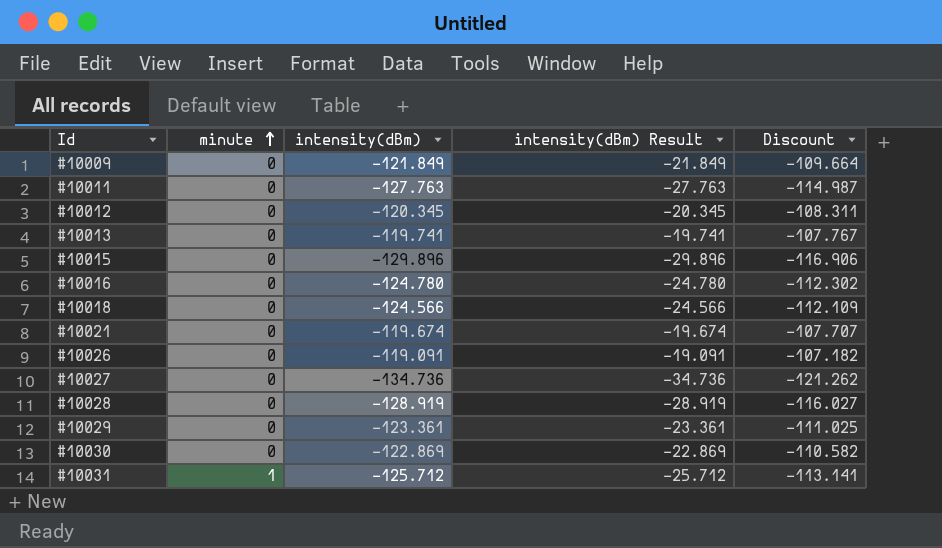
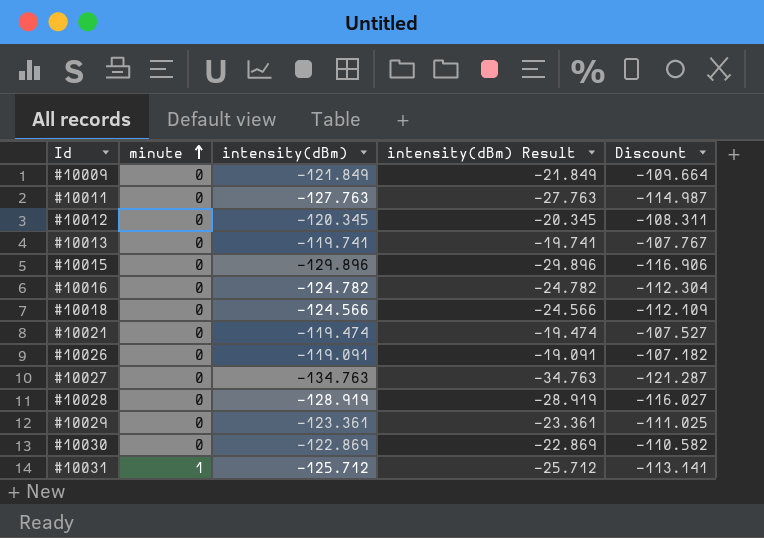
#10016 | intensity(dBm): -124.780 -> -124.782
#10016 | intensity(dBm) Result: -24.780 -> -24.782
#10016 | Discount: -112.302 -> -112.304
#10021 | intensity(dBm): -119.674 -> -119.474
#10021 | intensity(dBm) Result: -19.674 -> -19.474
#10021 | Discount: -107.707 -> -107.527
#10027 | intensity(dBm): -134.736 -> -134.763
#10027 | intensity(dBm) Result: -34.736 -> -34.763
#10027 | Discount: -121.262 -> -121.287

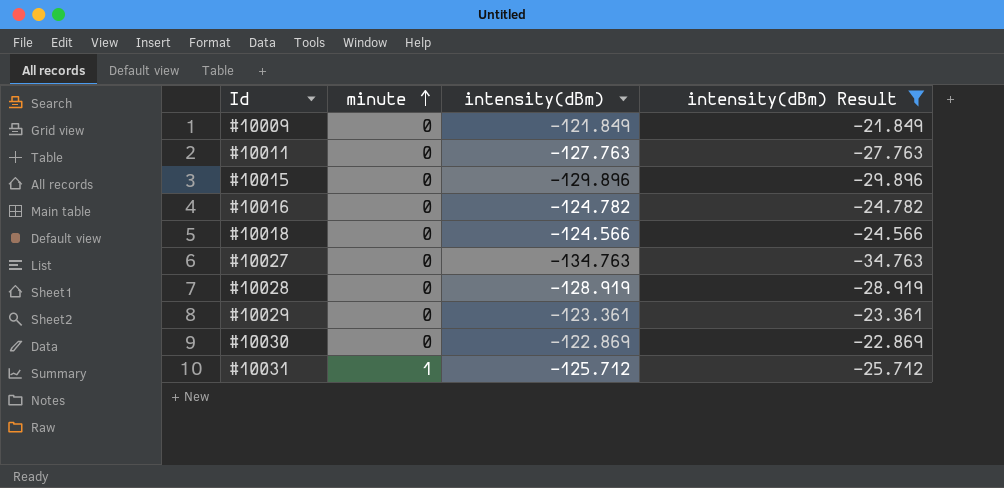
filter: none -> intensity(dBm) Result <= -21.849
column Discount | formula: [intensity(dBm)] * 0.9 -> none

